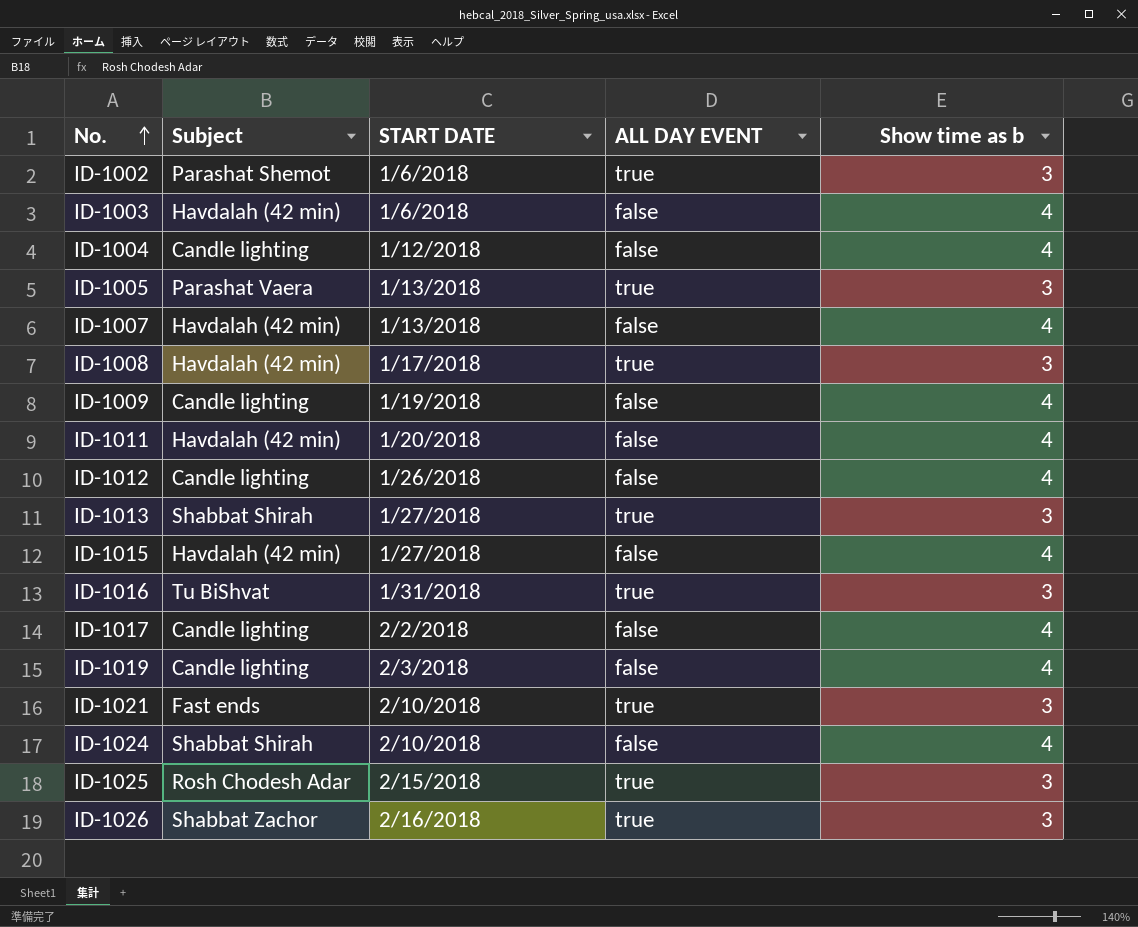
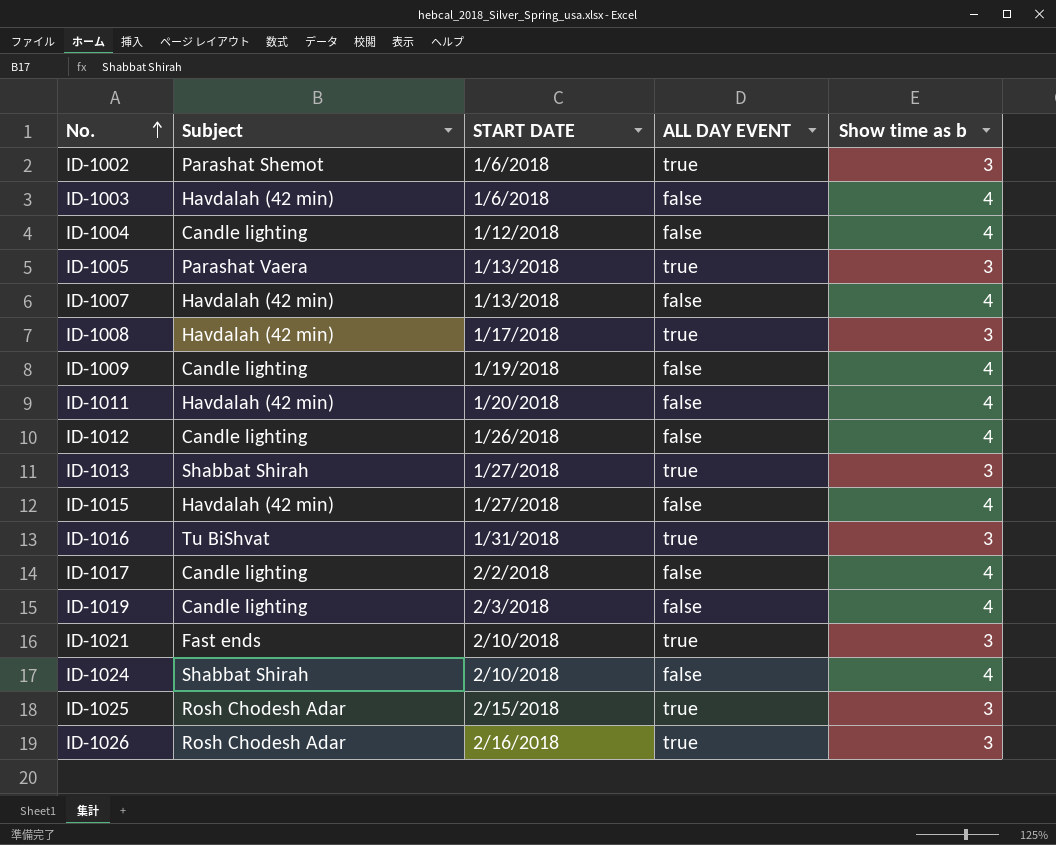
ID-1026 | Subject: Shabbat Zachor -> Rosh Chodesh Adar

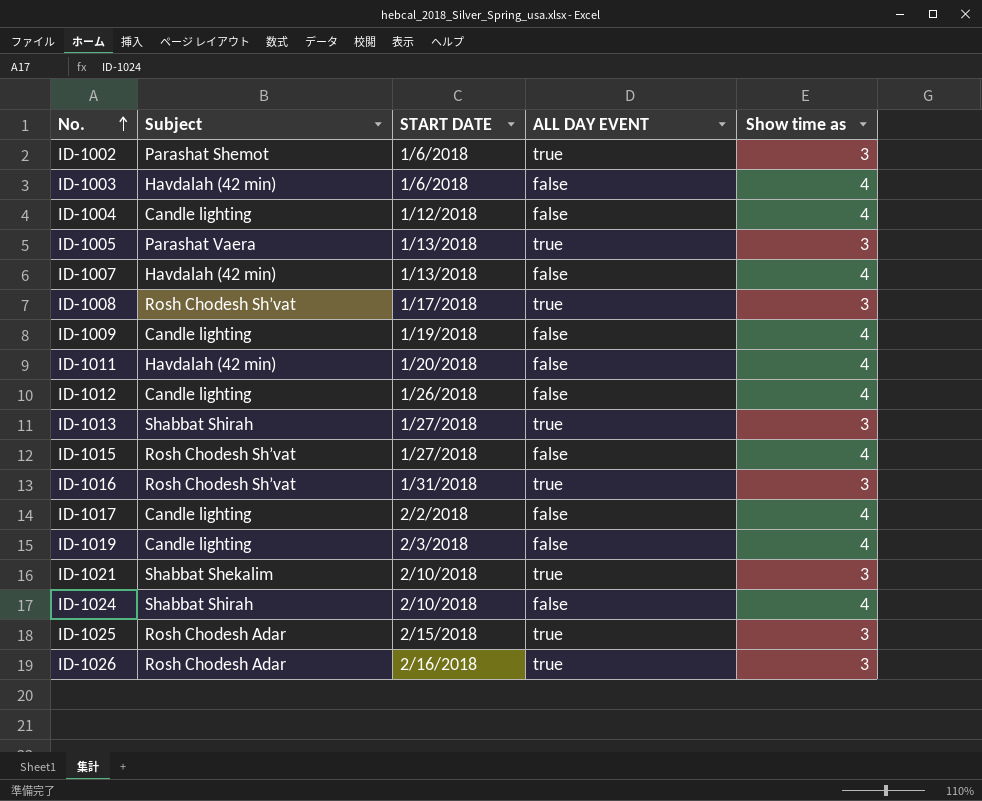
column name: Show time as b -> Show time as
ID-1008 | Subject: Havdalah (42 min) -> Rosh Chodesh Sh’vat
ID-1015 | Subject: Havdalah (42 min) -> Rosh Chodesh Sh’vat
ID-1016 | Subject: Tu BiShvat -> Rosh Chodesh Sh’vat
ID-1021 | Subject: Fast ends -> Shabbat Shekalim

